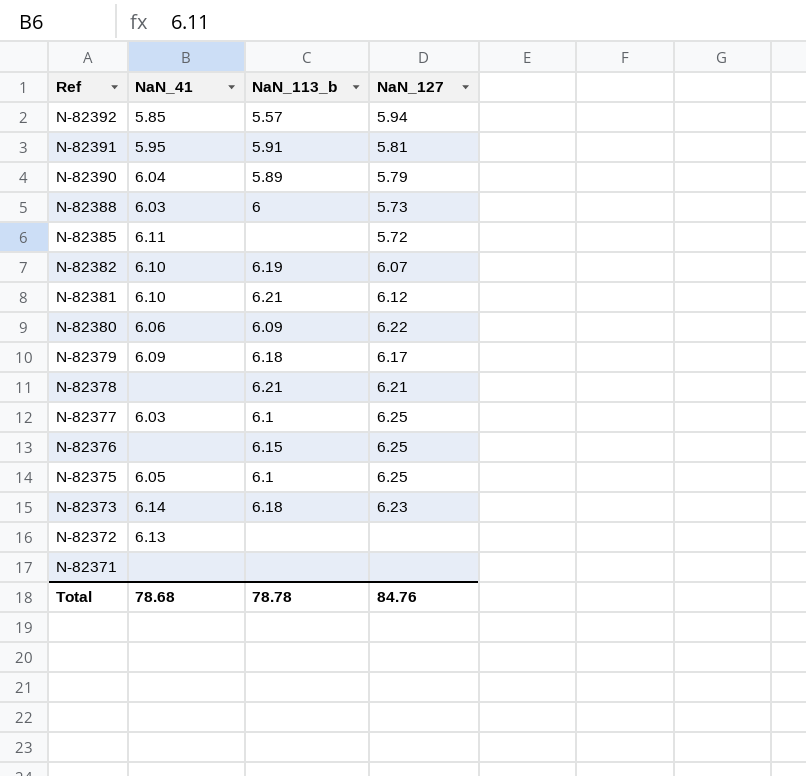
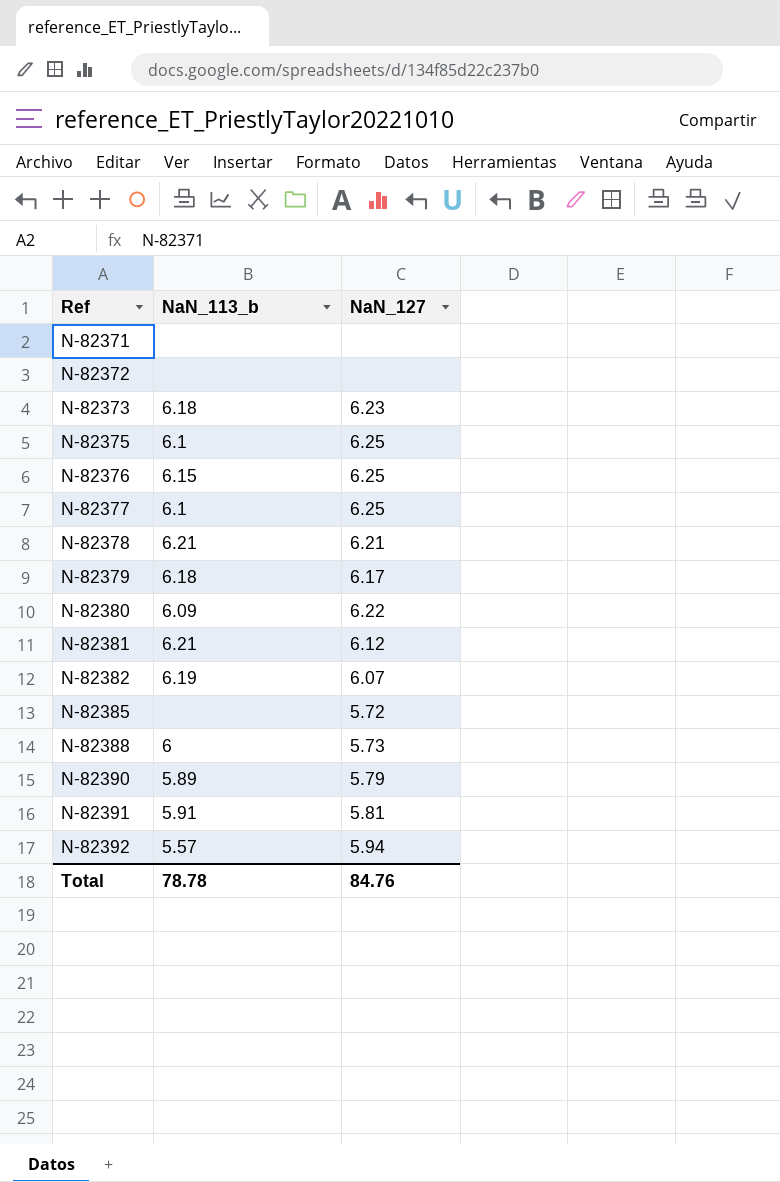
row order: Ref descending -> Ref ascending
column NaN_41 | position: 2 -> none

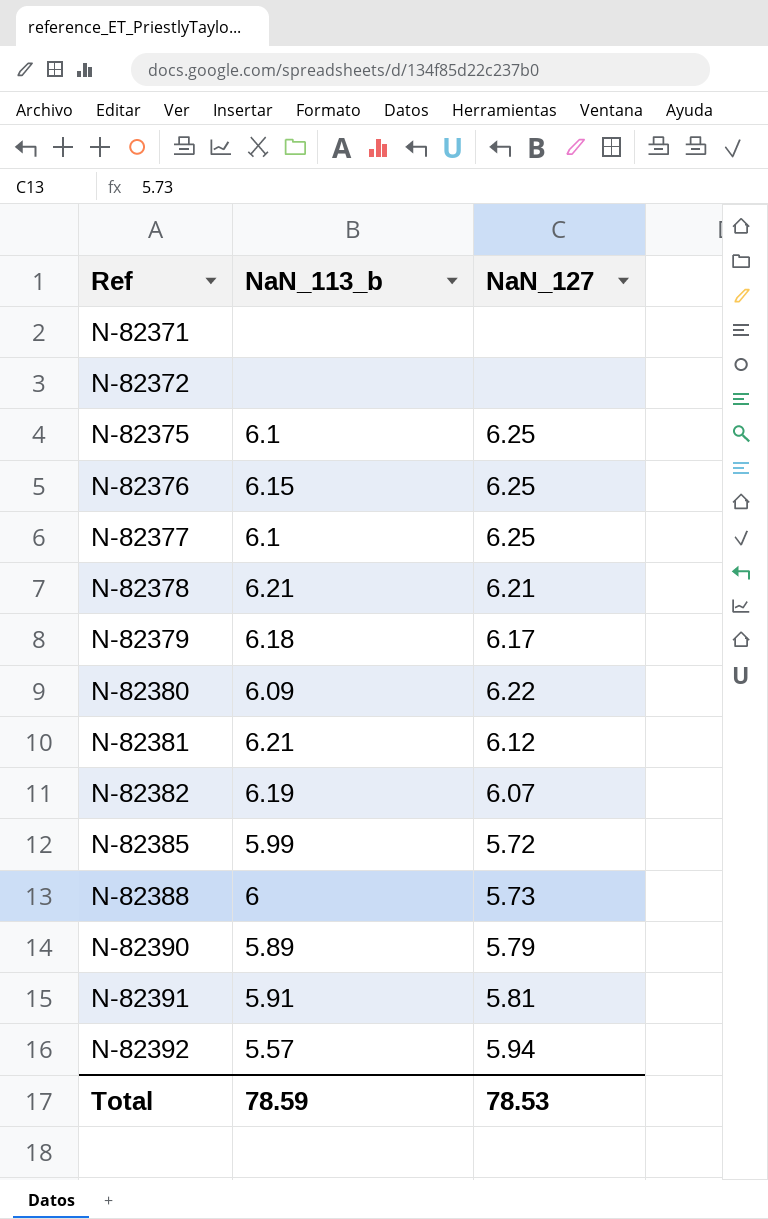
row N-82373: 6.18 | 6.23 -> none
N-82385 | NaN_113_b: none -> 5.99
Total | NaN_113_b: 78.78 -> 78.59
Total | NaN_127: 84.76 -> 78.53

